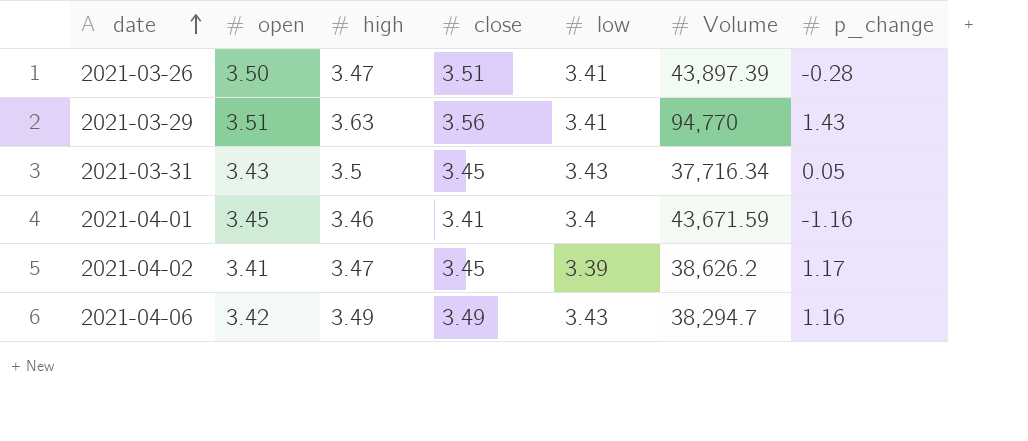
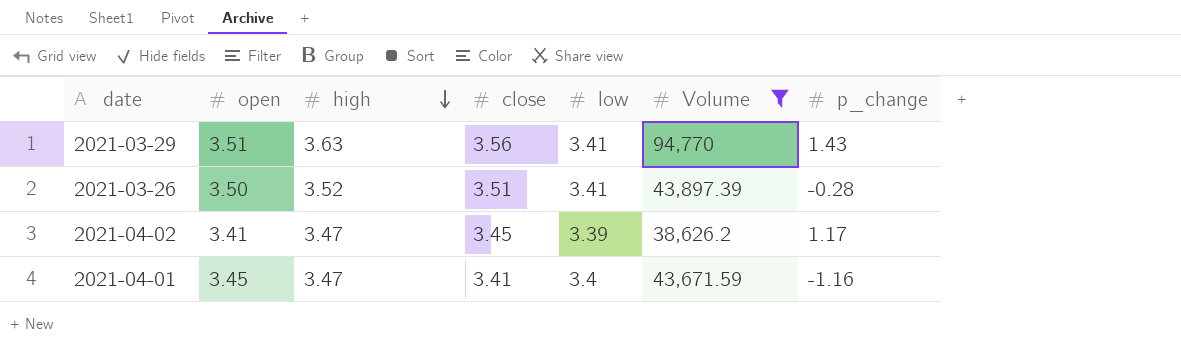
filter: none -> Volume >= 38,626.2
row order: date ascending -> high descending
2021-03-26 | high: 3.47 -> 3.52
2021-04-01 | high: 3.46 -> 3.47

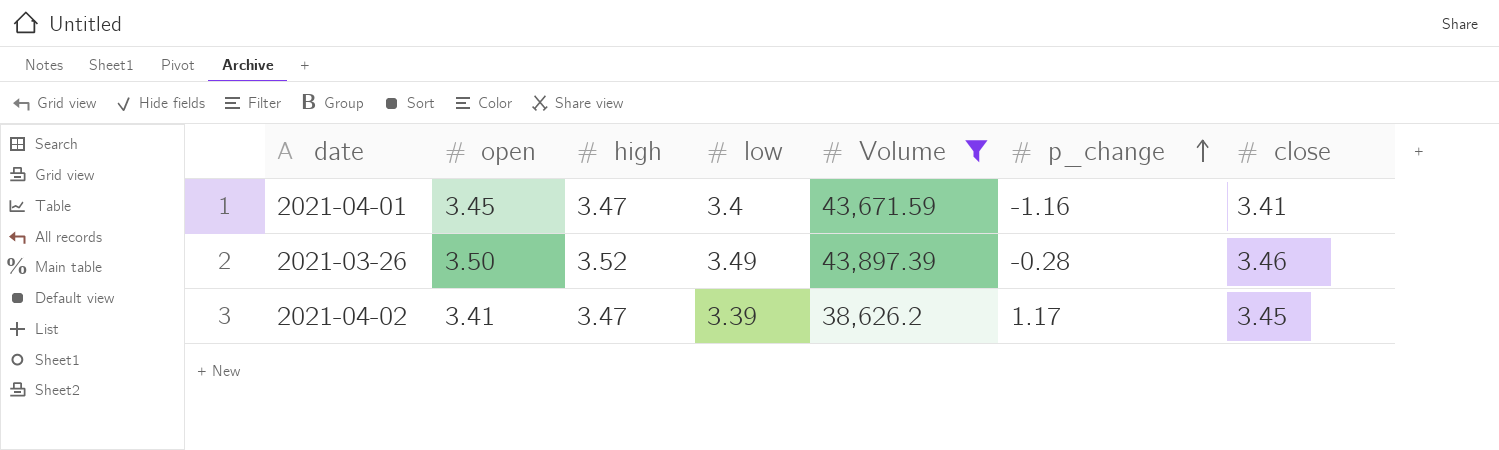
row order: high descending -> p_change ascending
column close | position: 4 -> 7
row 2021-03-29: 3.51 | 3.63 | 3.56 | 3.41 | 94,770 | 1.43 -> none
2021-03-26 | low: 3.41 -> 3.49
2021-03-26 | close: 3.51 -> 3.46

